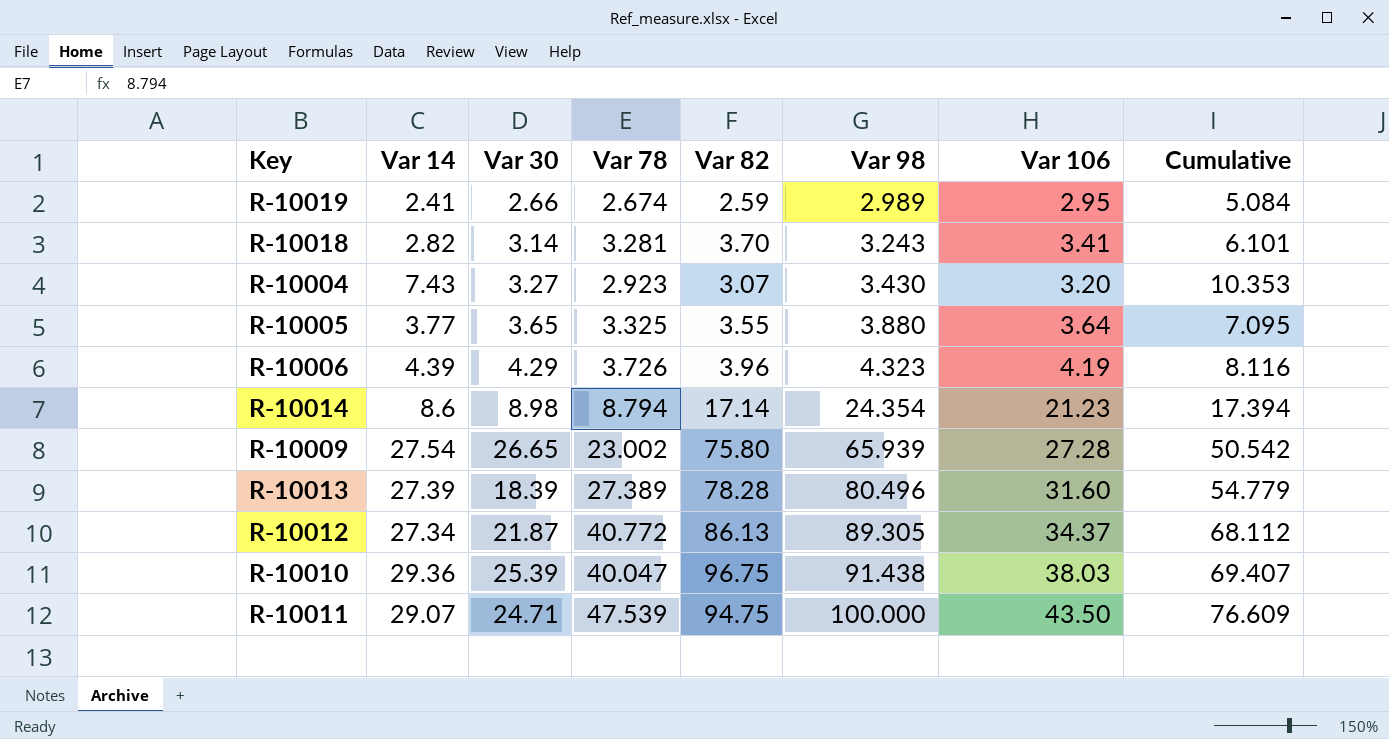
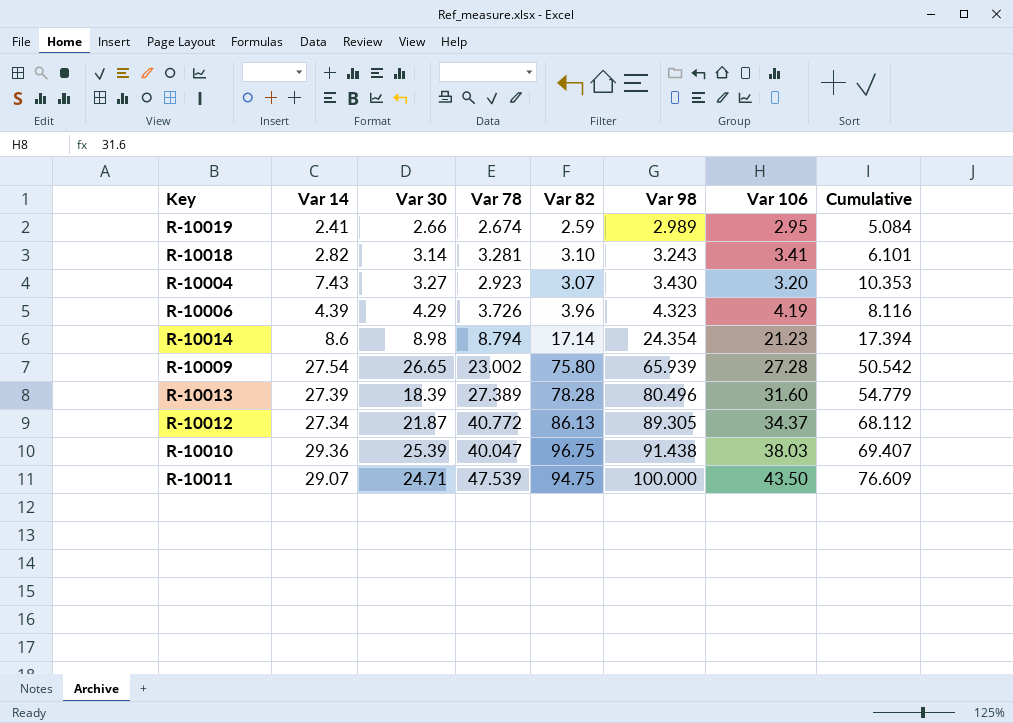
row R-10005: 3.77 | 3.65 | 3.325 | 3.55 | 3.880 | 3.64 | 7.095 -> none
R-10018 | Var 82: 3.70 -> 3.10

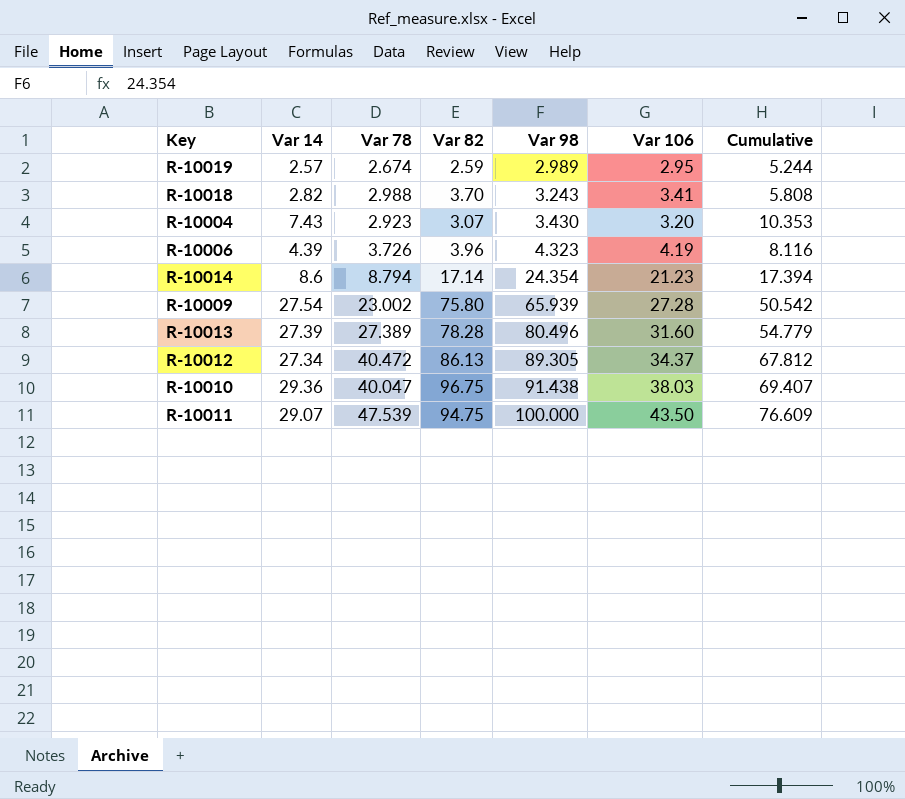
column Var 30 | position: 3 -> none
R-10019 | Var 14: 2.41 -> 2.57
R-10019 | Cumulative: 5.084 -> 5.244
R-10018 | Var 78: 3.281 -> 2.988
R-10018 | Var 82: 3.10 -> 3.70
R-10018 | Cumulative: 6.101 -> 5.808
R-10012 | Var 78: 40.772 -> 40.472
R-10012 | Cumulative: 68.112 -> 67.812

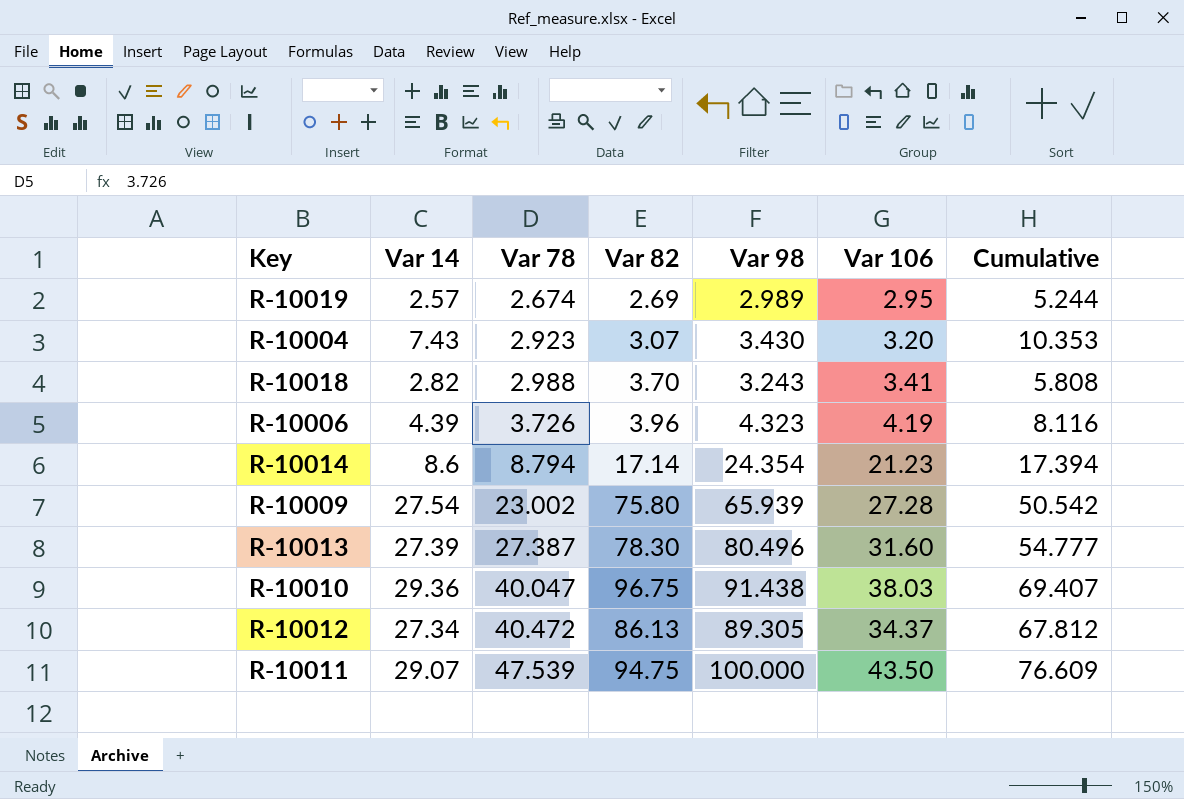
row order: Var 98 ascending -> Var 78 ascending
R-10019 | Var 82: 2.59 -> 2.69
R-10013 | Var 78: 27.389 -> 27.387
R-10013 | Var 82: 78.28 -> 78.30
R-10013 | Cumulative: 54.779 -> 54.777

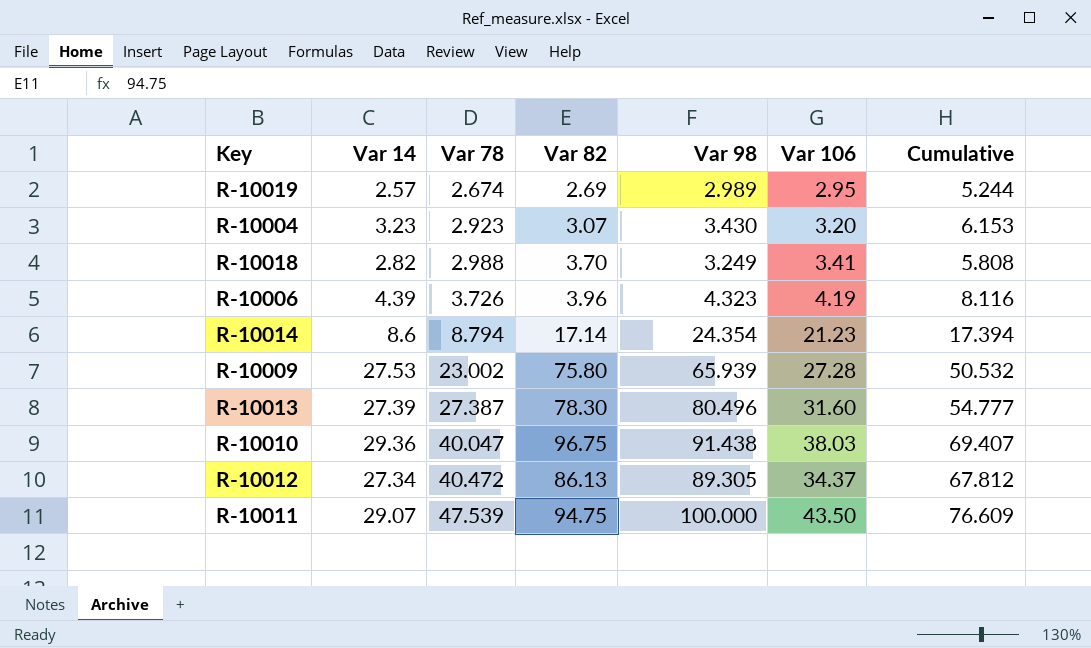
R-10004 | Var 14: 7.43 -> 3.23
R-10004 | Cumulative: 10.353 -> 6.153
R-10018 | Var 98: 3.243 -> 3.249
R-10009 | Var 14: 27.54 -> 27.53
R-10009 | Cumulative: 50.542 -> 50.532

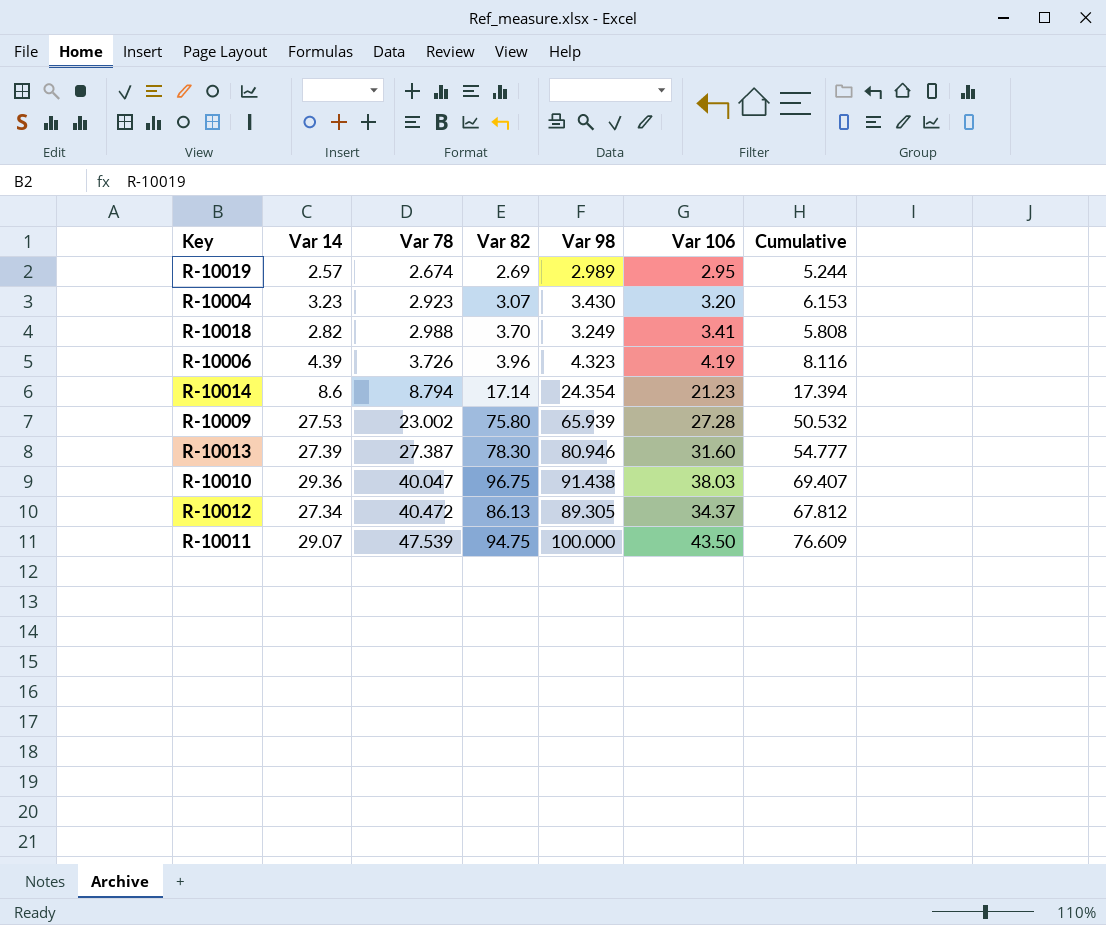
R-10013 | Var 98: 80.496 -> 80.946

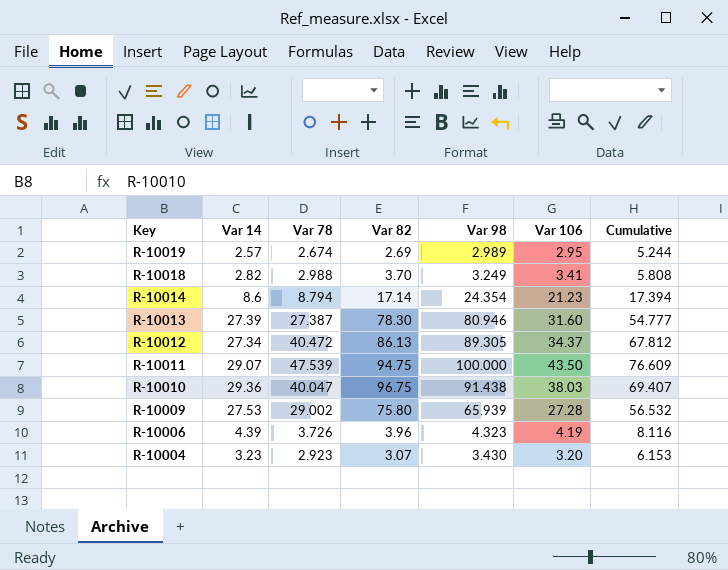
row order: Var 78 ascending -> Key descending
R-10009 | Var 78: 23.002 -> 29.002
R-10009 | Cumulative: 50.532 -> 56.532

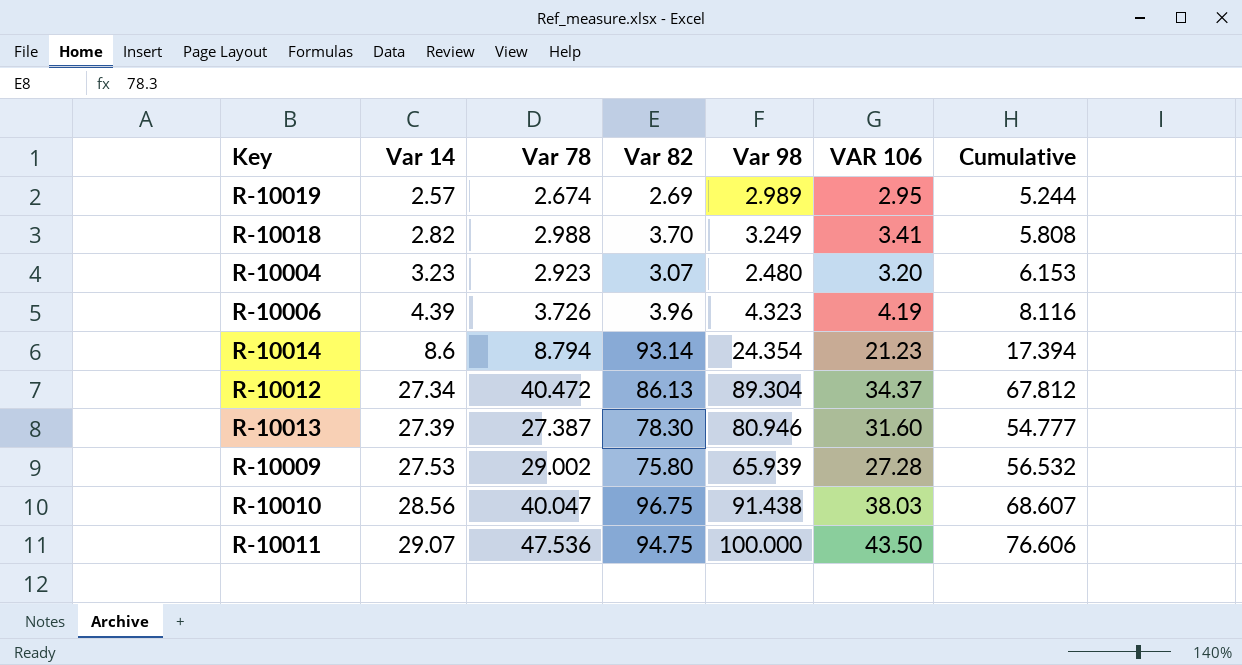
row order: Key descending -> Var 14 ascending
column name: Var 106 -> VAR 106
R-10004 | Var 98: 3.430 -> 2.480
R-10014 | Var 82: 17.14 -> 93.14
R-10012 | Var 98: 89.305 -> 89.304
R-10010 | Var 14: 29.36 -> 28.56
R-10010 | Cumulative: 69.407 -> 68.607
R-10011 | Var 78: 47.539 -> 47.536
R-10011 | Cumulative: 76.609 -> 76.606

